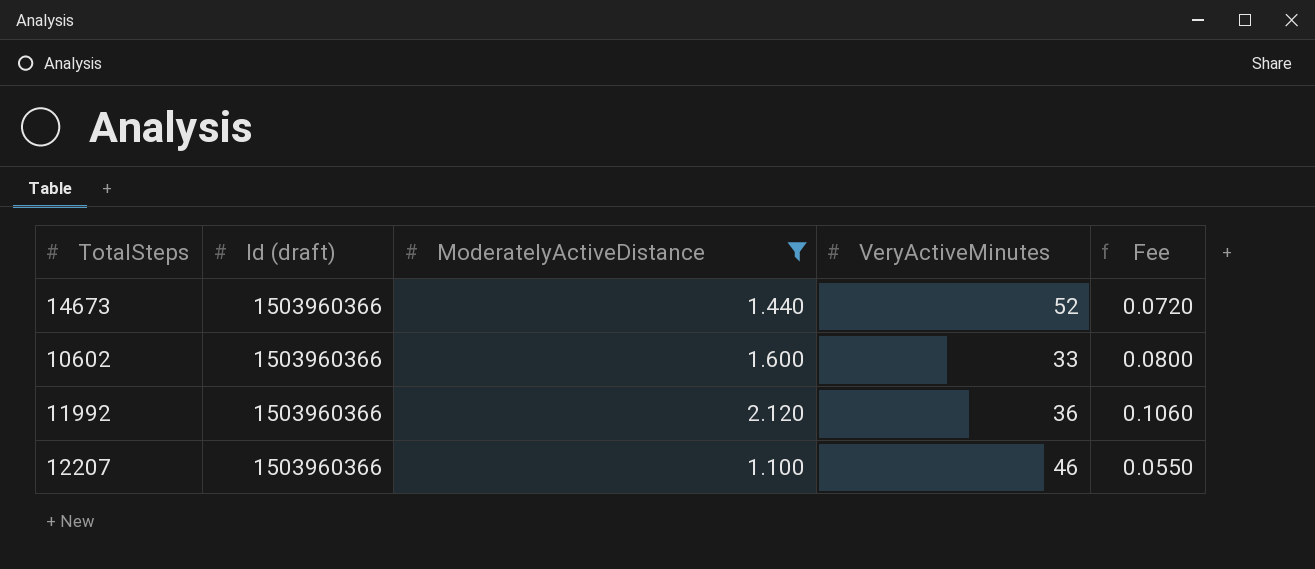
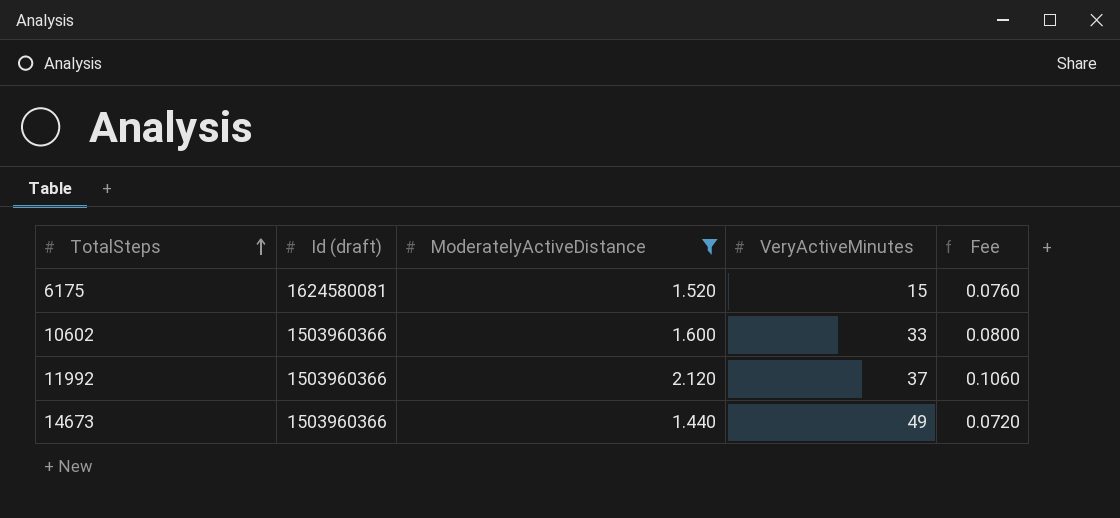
row order: none -> TotalSteps ascending
row 12207: 1503960366 | 1.100 | 46 | 0.0550 -> none
row 6175: none -> 1624580081 | 1.520 | 15 | 0.0760
11992 | VeryActiveMinutes: 36 -> 37
14673 | VeryActiveMinutes: 52 -> 49

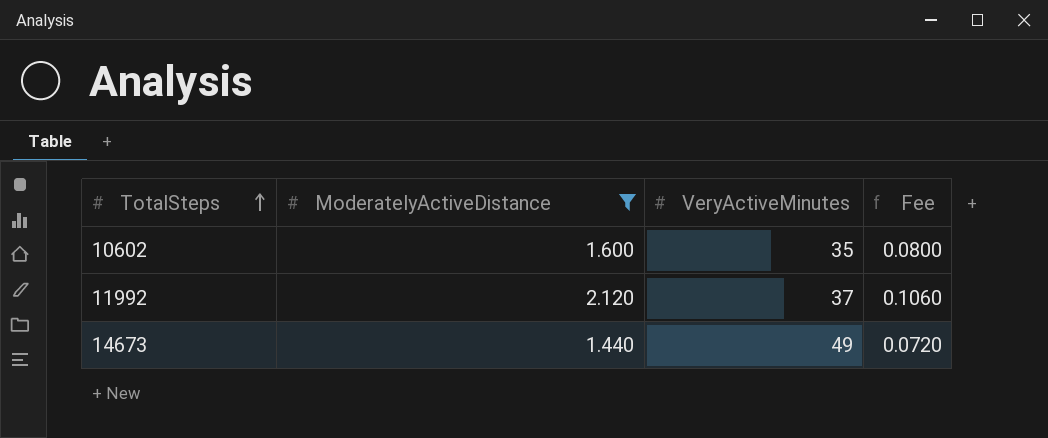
column Id (draft) | position: 2 -> none
row 6175: 1624580081 | 1.520 | 15 | 0.0760 -> none
10602 | VeryActiveMinutes: 33 -> 35

